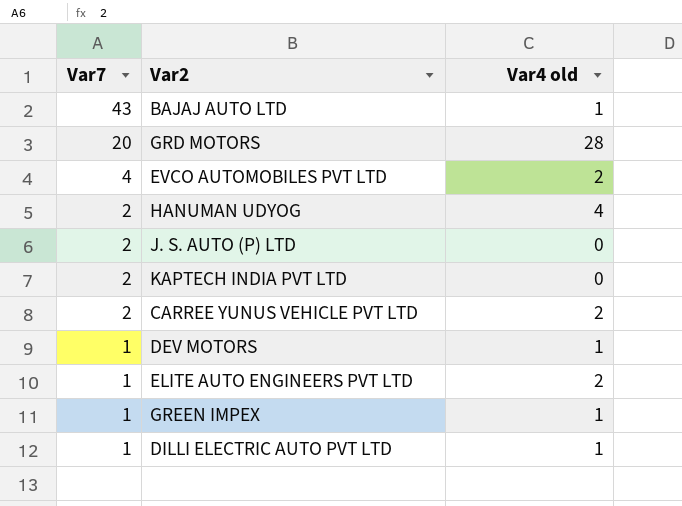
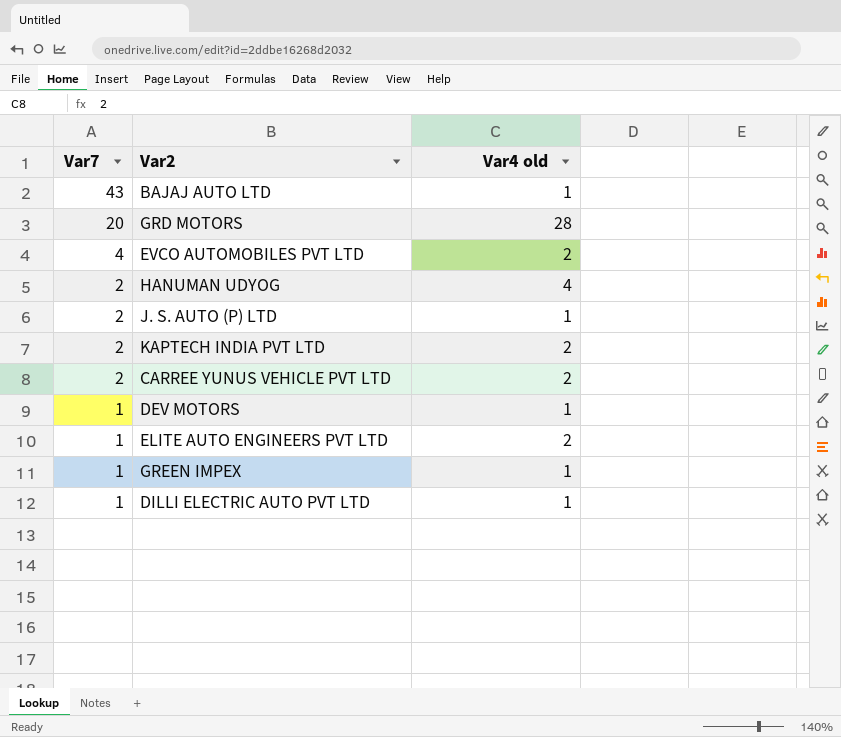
J. S. AUTO (P) LTD | Var4 old: 0 -> 1
KAPTECH INDIA PVT LTD | Var4 old: 0 -> 2

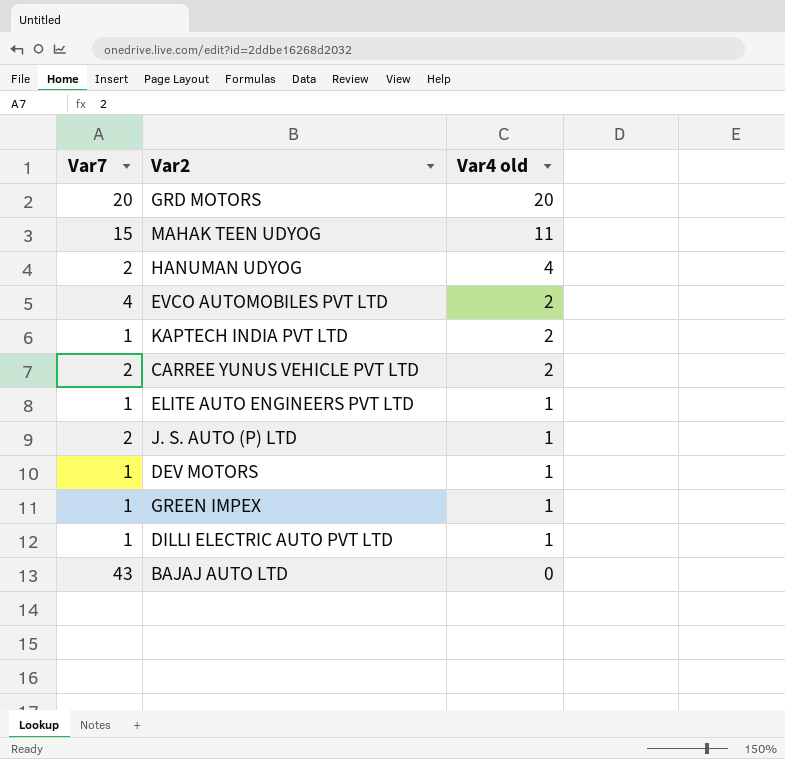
row order: Var7 descending -> Var4 old descending
GRD MOTORS | Var4 old: 28 -> 20
row MAHAK TEEN UDYOG: none -> 15 | 11
KAPTECH INDIA PVT LTD | Var7: 2 -> 1
ELITE AUTO ENGINEERS PVT LTD | Var4 old: 2 -> 1
BAJAJ AUTO LTD | Var4 old: 1 -> 0

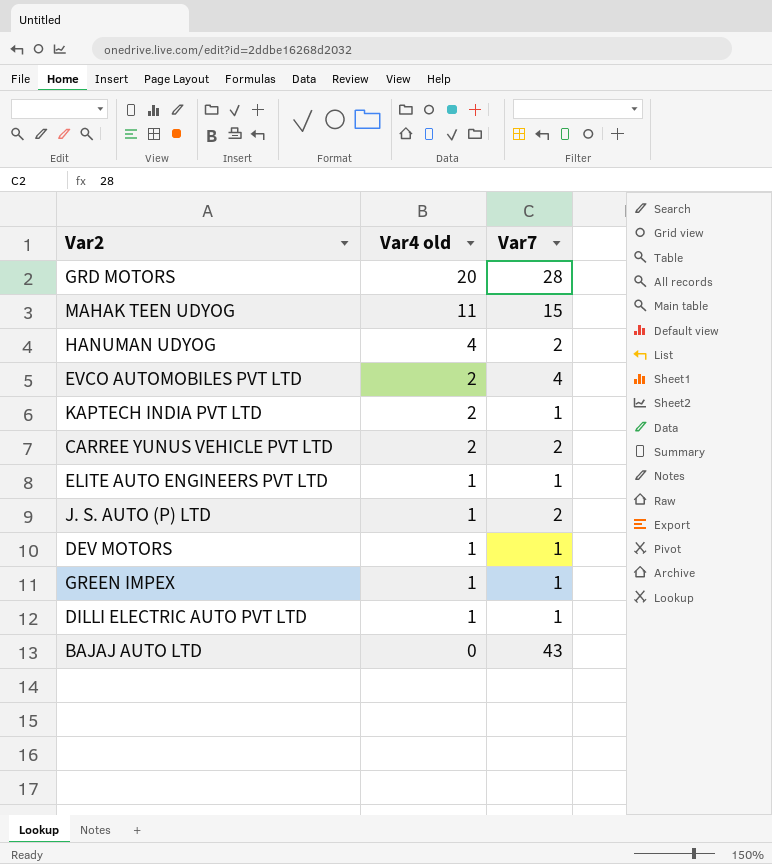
column Var7 | position: 1 -> 3
GRD MOTORS | Var7: 20 -> 28

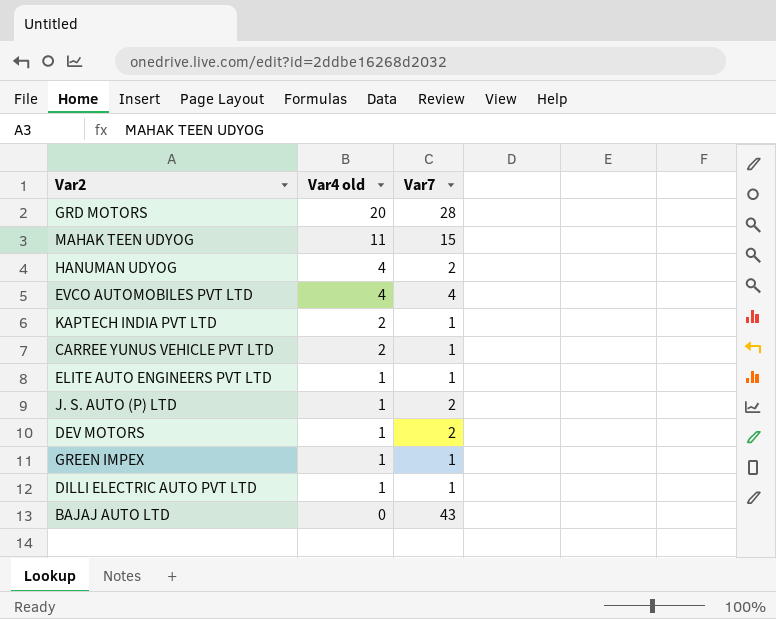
EVCO AUTOMOBILES PVT LTD | Var4 old: 2 -> 4
CARREE YUNUS VEHICLE PVT LTD | Var7: 2 -> 1
DEV MOTORS | Var7: 1 -> 2

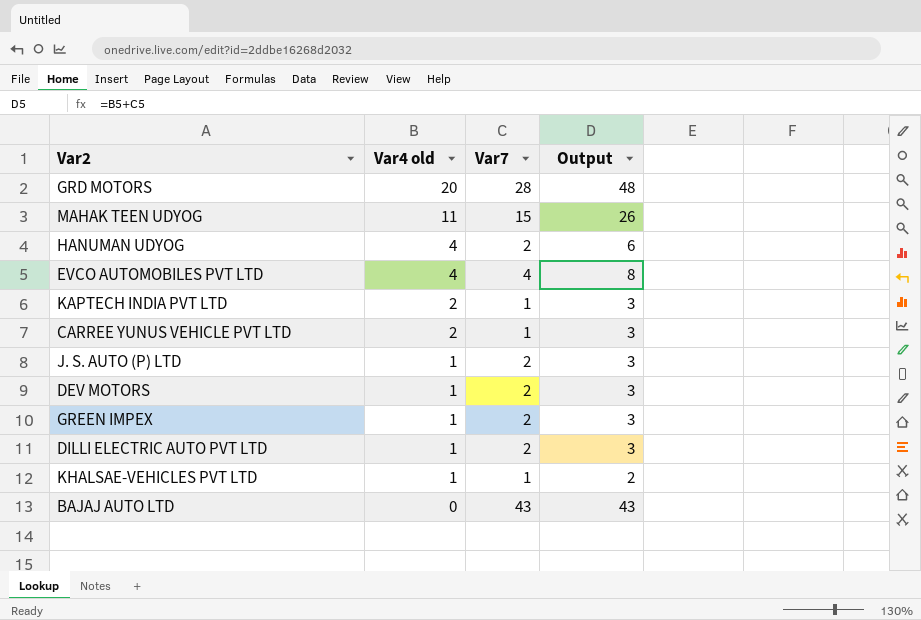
column Output | formula: none -> [Var4 old] + [Var7]
row ELITE AUTO ENGINEERS PVT LTD: 1 | 1 -> none
GREEN IMPEX | Var7: 1 -> 2
DILLI ELECTRIC AUTO PVT LTD | Var7: 1 -> 2
row KHALSAE-VEHICLES PVT LTD: none -> 1 | 1 | 2

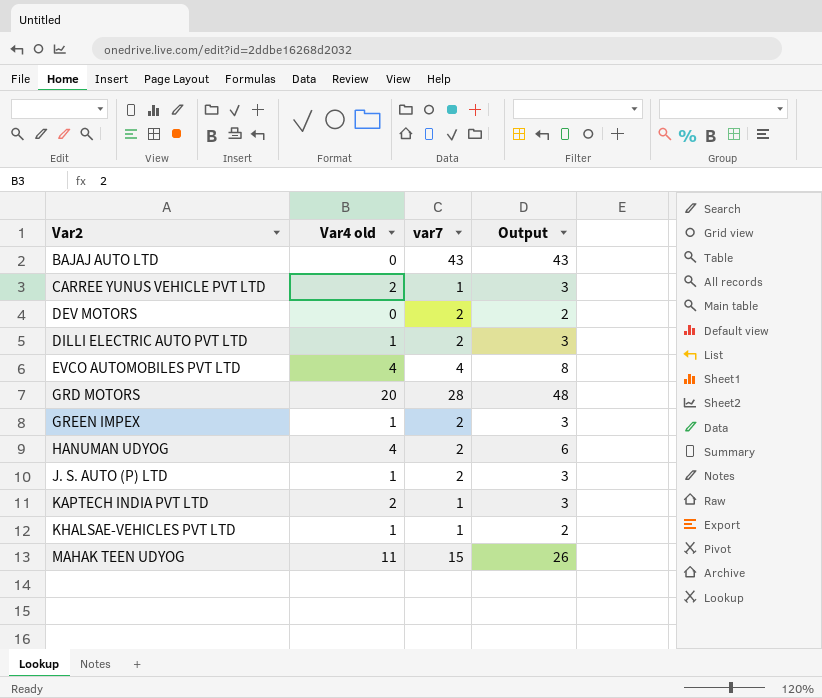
row order: Var4 old descending -> Var2 ascending
column name: Var7 -> var7
DEV MOTORS | Var4 old: 1 -> 0
DEV MOTORS | Output: 3 -> 2

